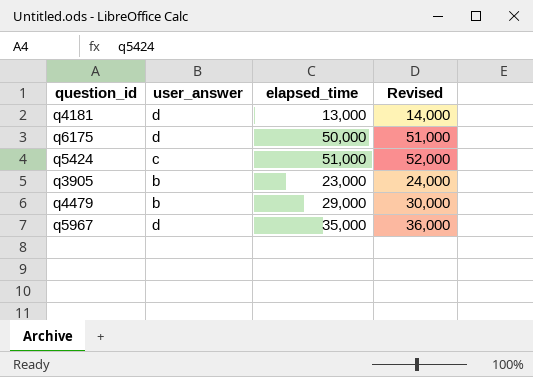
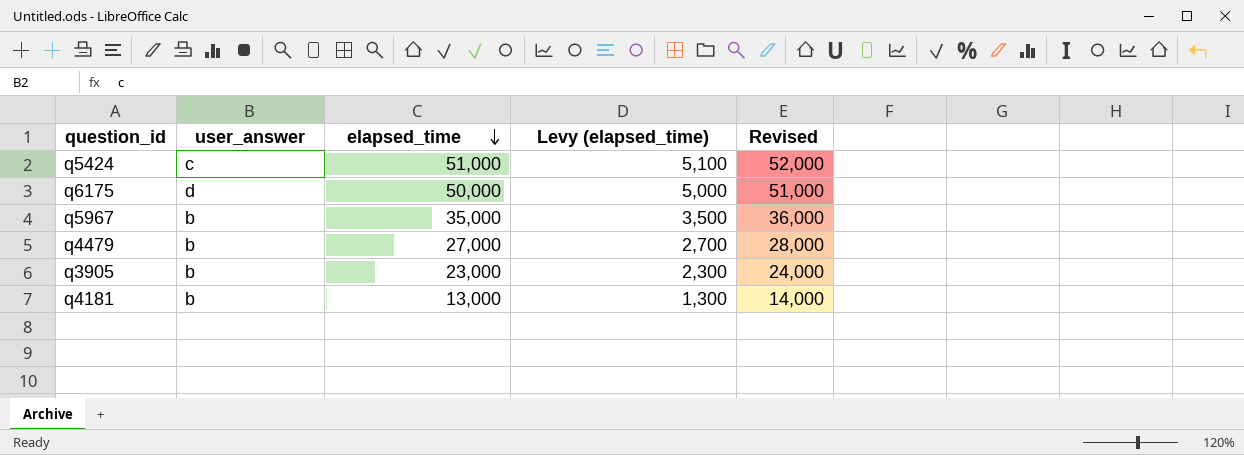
row order: none -> elapsed_time descending
column Levy (elapsed_time) | formula: none -> [elapsed_time] * 0.1
q5967 | user_answer: d -> b
q4479 | elapsed_time: 29,000 -> 27,000
q4479 | Revised: 30,000 -> 28,000
q4181 | user_answer: d -> b

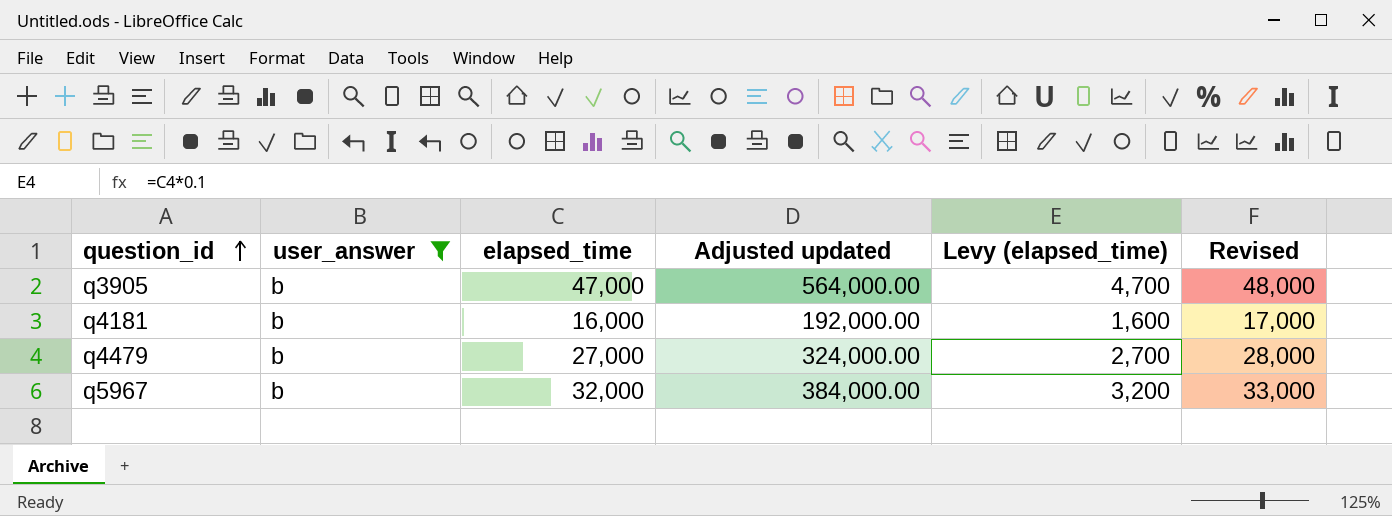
filter: none -> user_answer = b
row order: elapsed_time descending -> question_id ascending
column Adjusted updated | formula: none -> [elapsed_time] * 12
q3905 | elapsed_time: 23,000 -> 47,000
q3905 | Levy (elapsed_time): 2,300 -> 4,700
q3905 | Revised: 24,000 -> 48,000
q4181 | elapsed_time: 13,000 -> 16,000
q4181 | Levy (elapsed_time): 1,300 -> 1,600
q4181 | Revised: 14,000 -> 17,000
q5967 | elapsed_time: 35,000 -> 32,000
q5967 | Levy (elapsed_time): 3,500 -> 3,200
q5967 | Revised: 36,000 -> 33,000

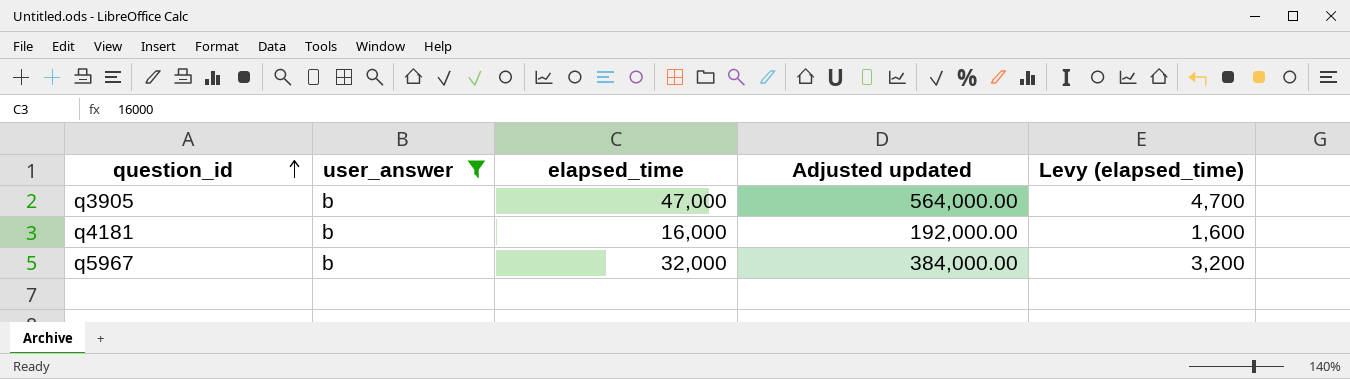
column Revised | formula: [elapsed_time] + 1000 -> none
row q4479: b | 27,000 | 324,000.00 | 2,700 | 28,000 -> none

